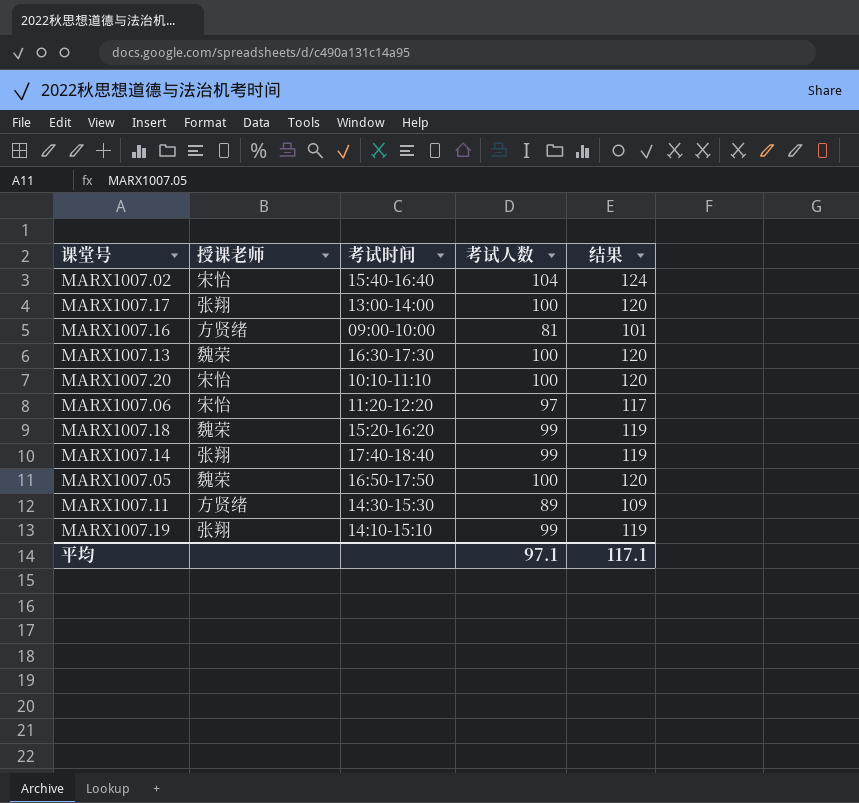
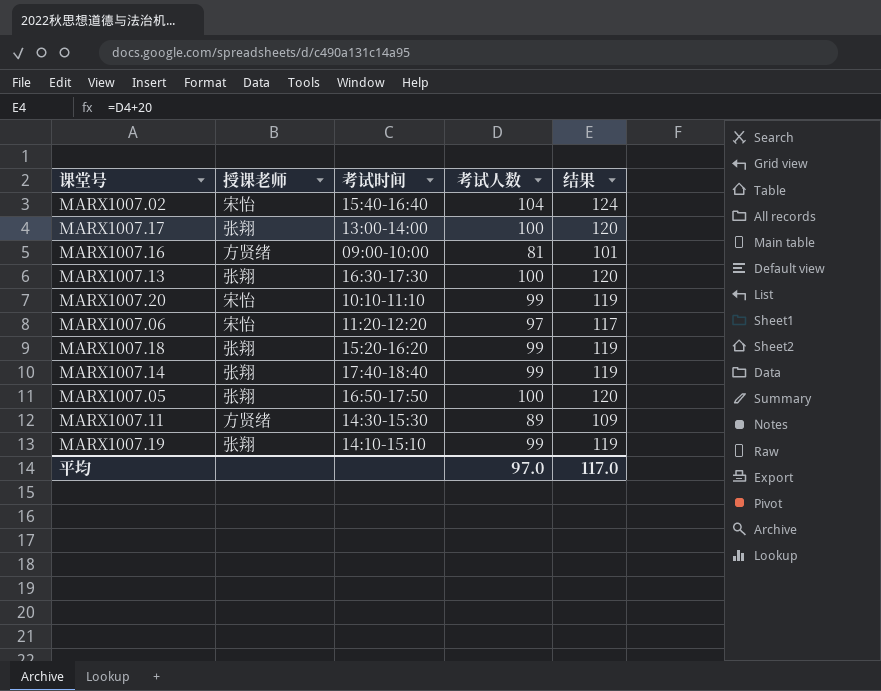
MARX1007.13 | 授课老师: 魏荣 -> 张翔
MARX1007.20 | 考试人数: 100 -> 99
MARX1007.20 | 结果: 120 -> 119
MARX1007.18 | 授课老师: 魏荣 -> 张翔
MARX1007.05 | 授课老师: 魏荣 -> 张翔
平均 | 考试人数: 97.1 -> 97.0
平均 | 结果: 117.1 -> 117.0

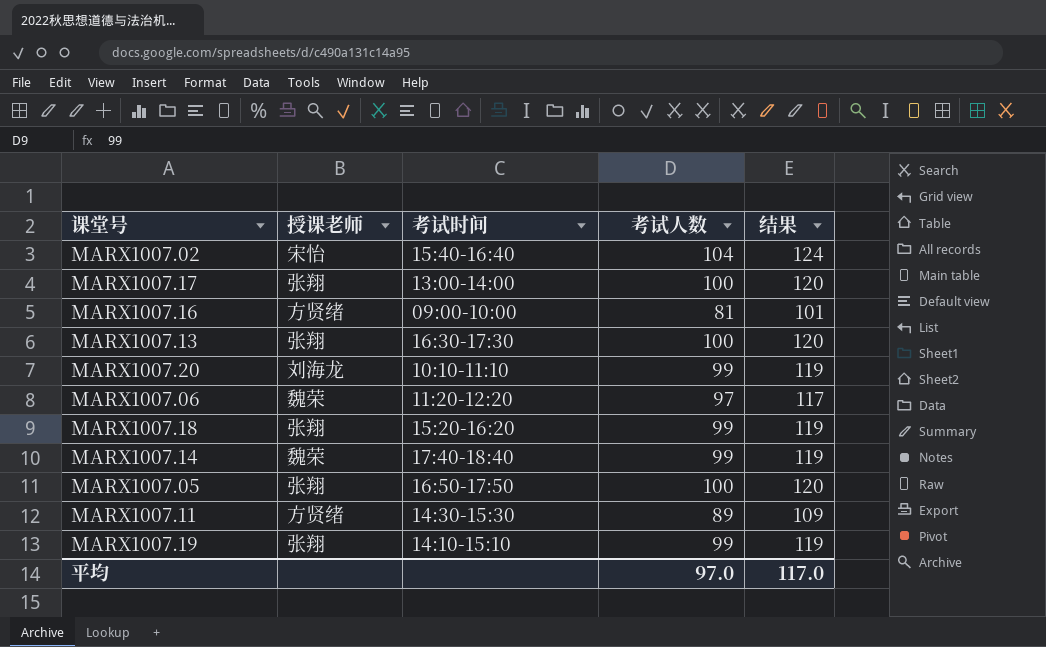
MARX1007.20 | 授课老师: 宋怡 -> 刘海龙
MARX1007.06 | 授课老师: 宋怡 -> 魏荣
MARX1007.14 | 授课老师: 张翔 -> 魏荣

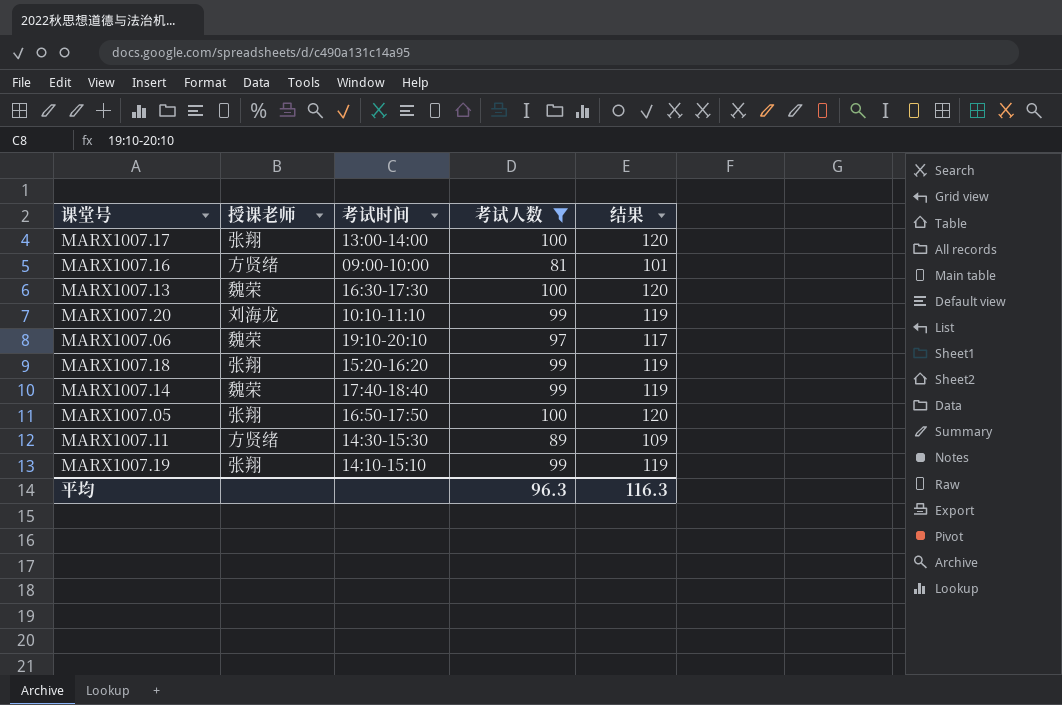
filter: none -> 考试人数 != 104
MARX1007.13 | 授课老师: 张翔 -> 魏荣
MARX1007.06 | 考试时间: 11:20-12:20 -> 19:10-20:10
平均 | 考试人数: 97.0 -> 96.3
平均 | 结果: 117.0 -> 116.3

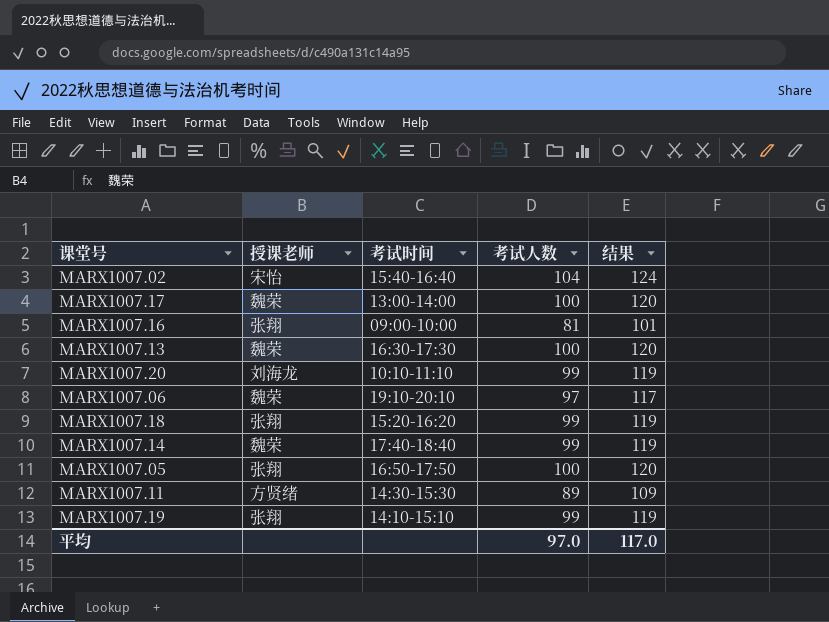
filter: 考试人数 != 104 -> none
MARX1007.17 | 授课老师: 张翔 -> 魏荣
MARX1007.16 | 授课老师: 方贤绪 -> 张翔
平均 | 考试人数: 96.3 -> 97.0
平均 | 结果: 116.3 -> 117.0

